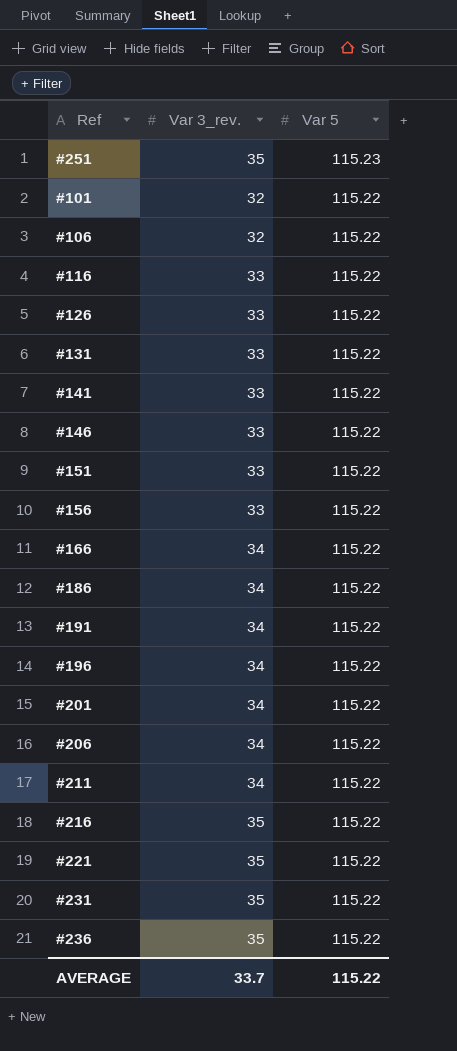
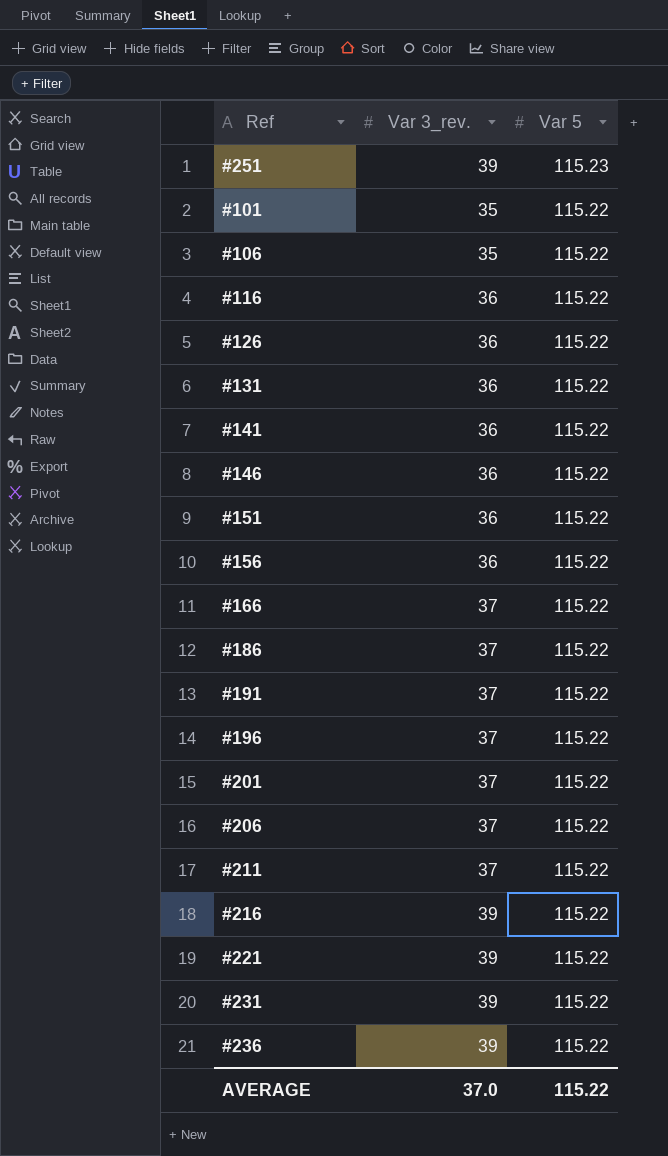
#251 | Var 3_rev.: 35 -> 39
#101 | Var 3_rev.: 32 -> 35
#106 | Var 3_rev.: 32 -> 35
#116 | Var 3_rev.: 33 -> 36
#126 | Var 3_rev.: 33 -> 36
#131 | Var 3_rev.: 33 -> 36
#141 | Var 3_rev.: 33 -> 36
#146 | Var 3_rev.: 33 -> 36
#151 | Var 3_rev.: 33 -> 36
#156 | Var 3_rev.: 33 -> 36
#166 | Var 3_rev.: 34 -> 37
#186 | Var 3_rev.: 34 -> 37
#191 | Var 3_rev.: 34 -> 37
#196 | Var 3_rev.: 34 -> 37
#201 | Var 3_rev.: 34 -> 37
#206 | Var 3_rev.: 34 -> 37
#211 | Var 3_rev.: 34 -> 37
#216 | Var 3_rev.: 35 -> 39
#221 | Var 3_rev.: 35 -> 39
#231 | Var 3_rev.: 35 -> 39
#236 | Var 3_rev.: 35 -> 39
AVERAGE | Var 3_rev.: 33.7 -> 37.0

